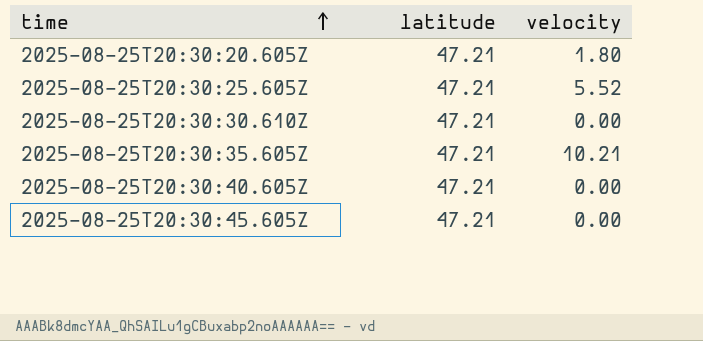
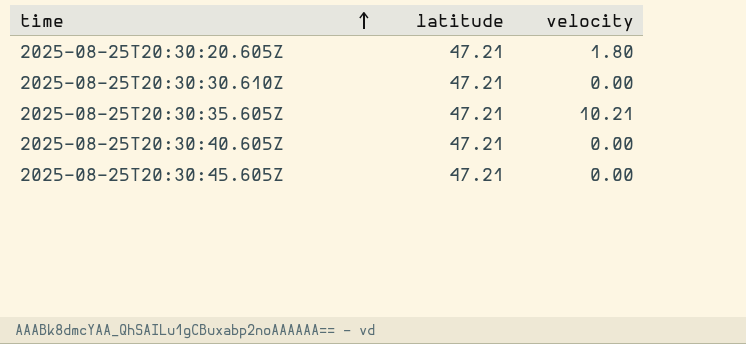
row 2025-08-25T20:30:25.605Z: 47.21 | 5.52 -> none

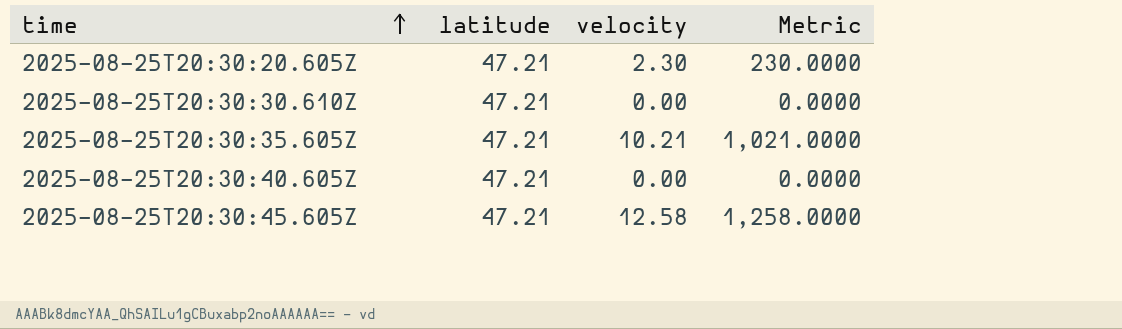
column Metric | formula: none -> [velocity] * 100
2025-08-25T20:30:20.605Z | velocity: 1.80 -> 2.30
2025-08-25T20:30:45.605Z | velocity: 0.00 -> 12.58

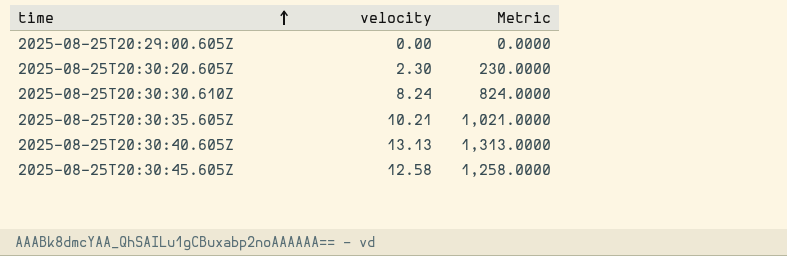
column latitude | position: 2 -> none
row 2025-08-25T20:29:00.605Z: none -> 0.00 | 0.0000
2025-08-25T20:30:30.610Z | velocity: 0.00 -> 8.24
2025-08-25T20:30:30.610Z | Metric: 0.0000 -> 824.0000
2025-08-25T20:30:40.605Z | velocity: 0.00 -> 13.13
2025-08-25T20:30:40.605Z | Metric: 0.0000 -> 1,313.0000

